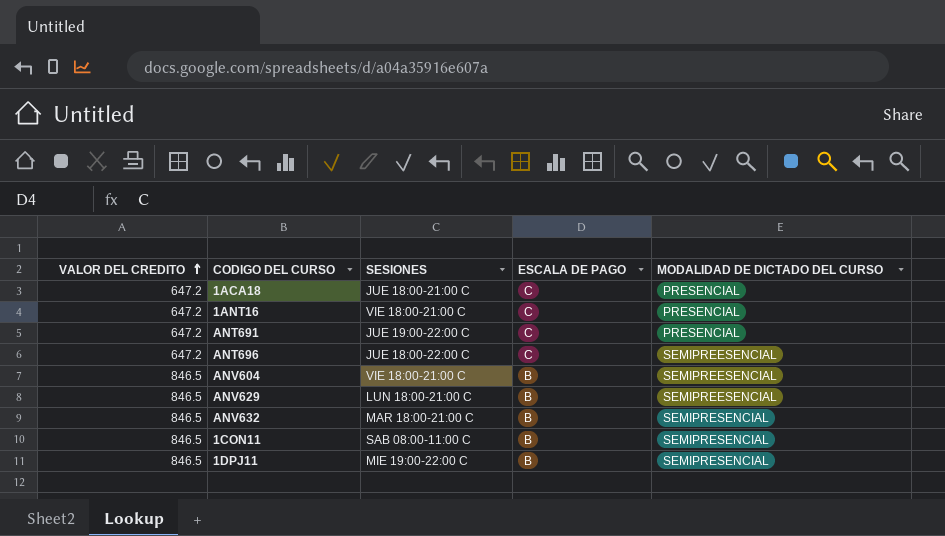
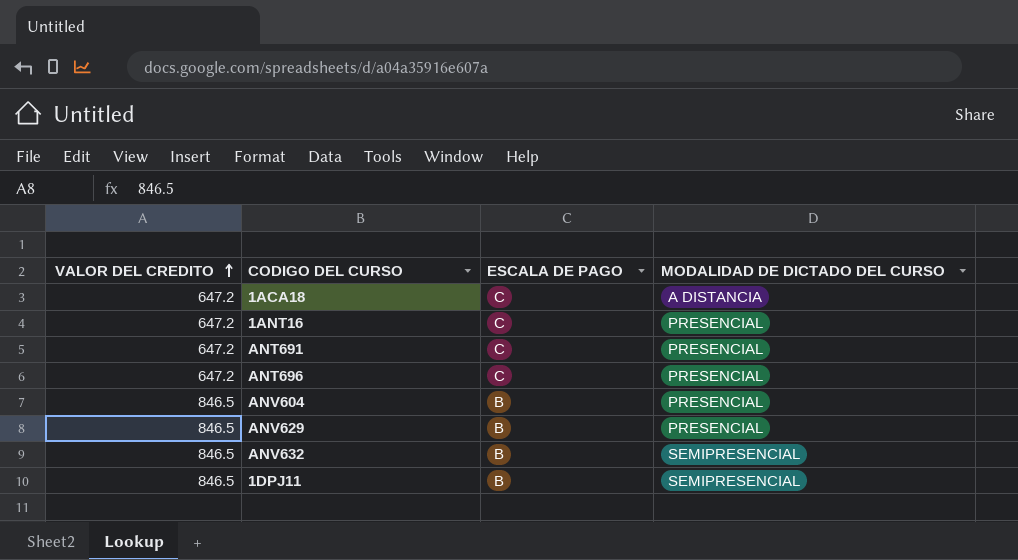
column SESIONES | position: 3 -> none
row 1CON11: 846.5 | SAB 08:00-11:00 C | B | SEMIPRESENCIAL -> none
1ACA18 | MODALIDAD DE DICTADO DEL CURSO: PRESENCIAL -> A DISTANCIA
ANT696 | MODALIDAD DE DICTADO DEL CURSO: SEMIPREESENCIAL -> PRESENCIAL
ANV604 | MODALIDAD DE DICTADO DEL CURSO: SEMIPREESENCIAL -> PRESENCIAL
ANV629 | MODALIDAD DE DICTADO DEL CURSO: SEMIPREESENCIAL -> PRESENCIAL

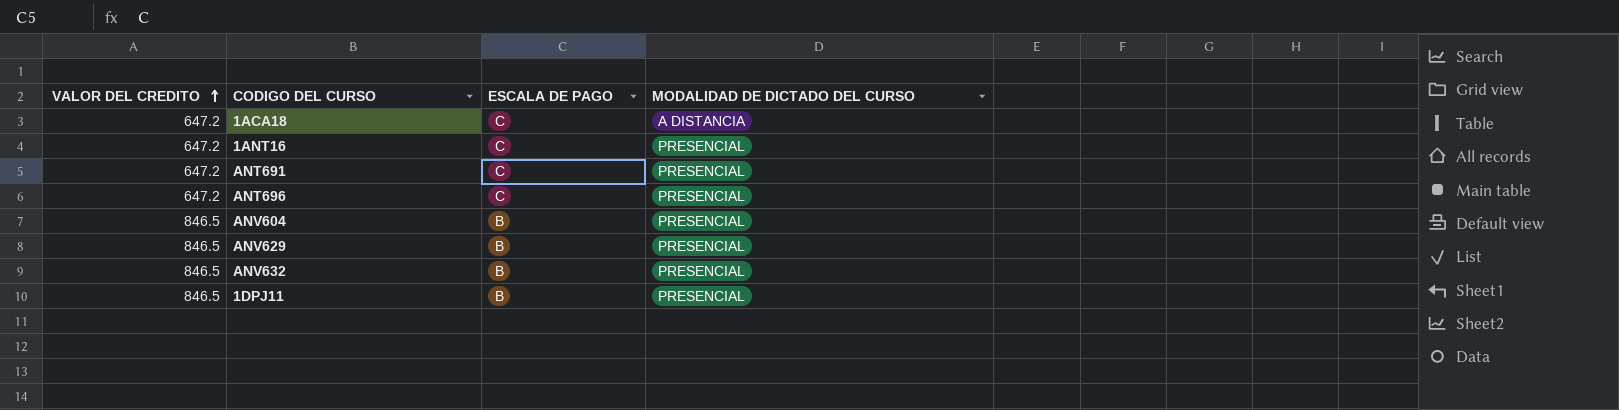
ANV632 | MODALIDAD DE DICTADO DEL CURSO: SEMIPRESENCIAL -> PRESENCIAL
1DPJ11 | MODALIDAD DE DICTADO DEL CURSO: SEMIPRESENCIAL -> PRESENCIAL

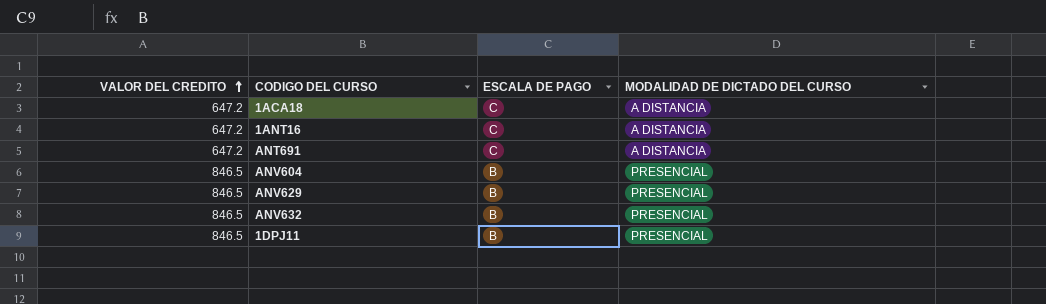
row ANT696: 647.2 | C | PRESENCIAL -> none
1ANT16 | MODALIDAD DE DICTADO DEL CURSO: PRESENCIAL -> A DISTANCIA
ANT691 | MODALIDAD DE DICTADO DEL CURSO: PRESENCIAL -> A DISTANCIA

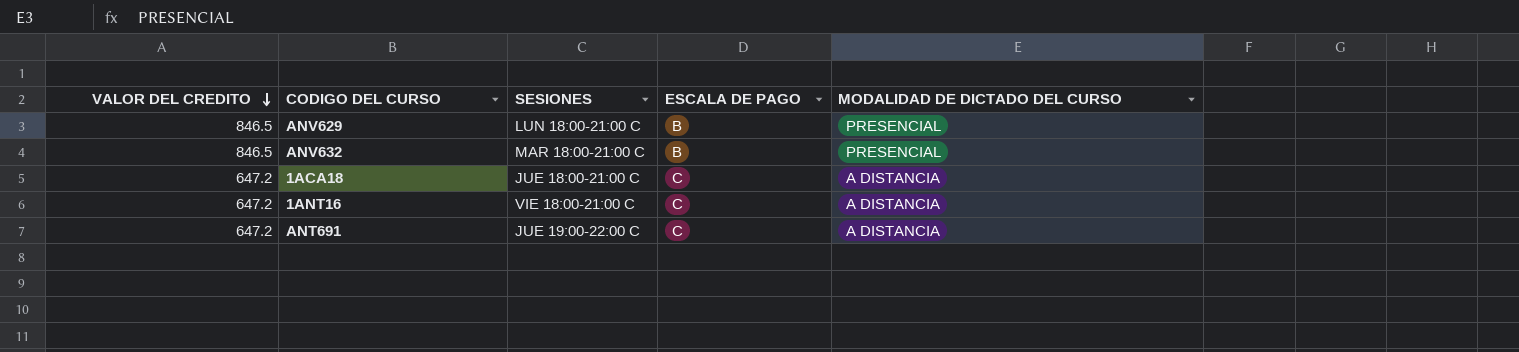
row order: VALOR DEL CREDITO ascending -> VALOR DEL CREDITO descending
column SESIONES | position: none -> 3
row ANV604: 846.5 | B | PRESENCIAL -> none
row 1DPJ11: 846.5 | B | PRESENCIAL -> none

